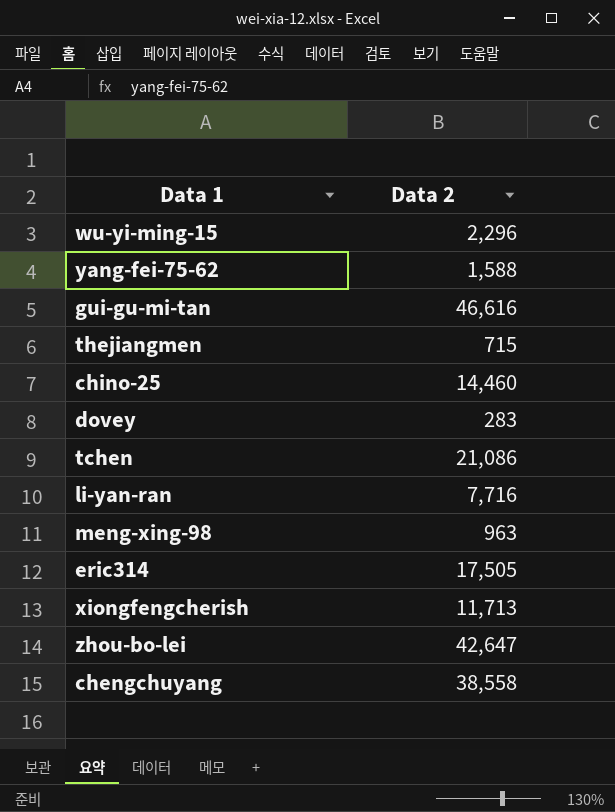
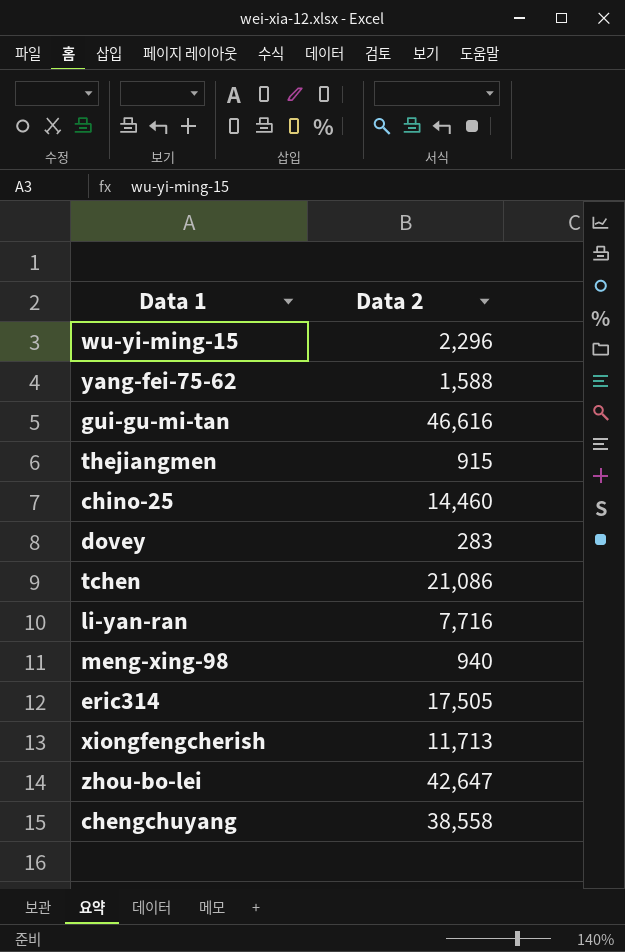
thejiangmen | Data 2: 715 -> 915
meng-xing-98 | Data 2: 963 -> 940

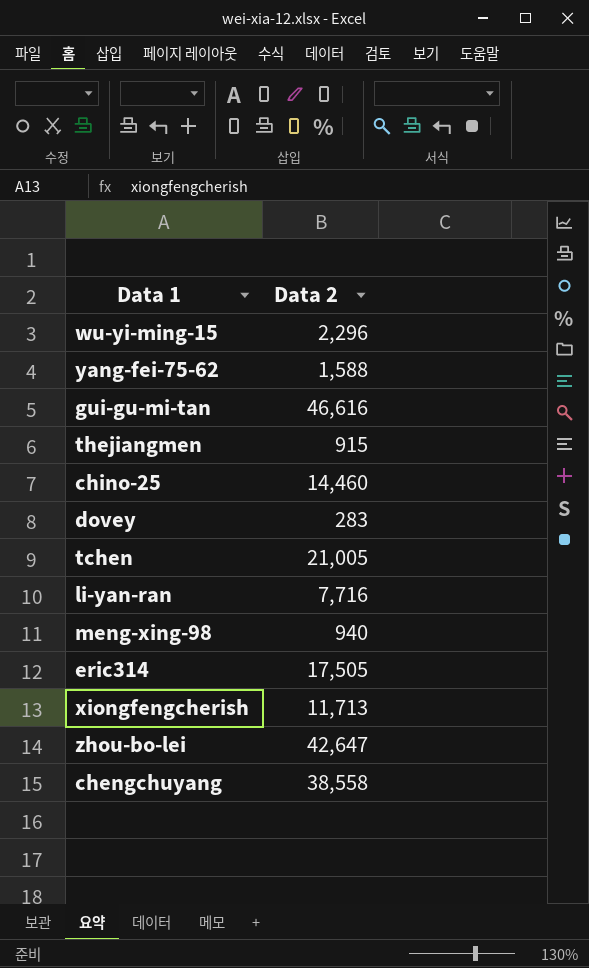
tchen | Data 2: 21,086 -> 21,005

